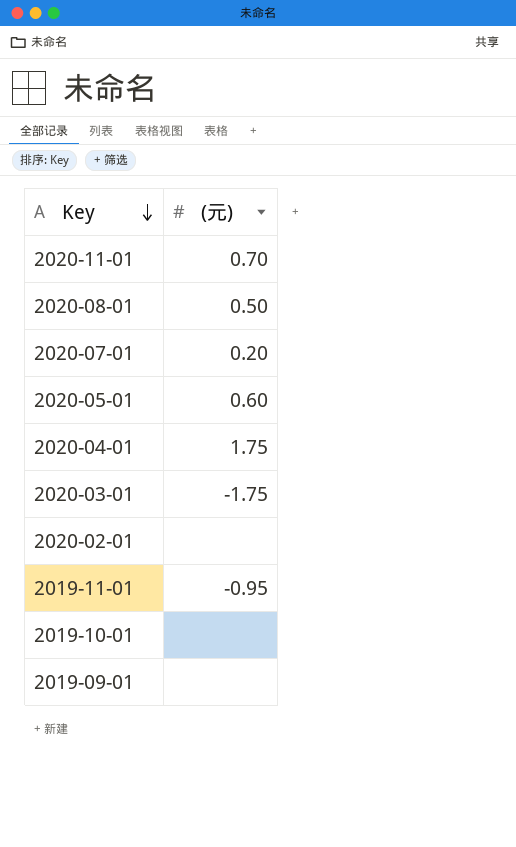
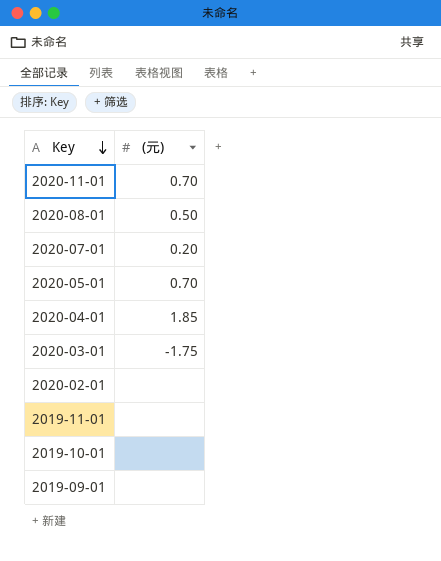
2020-05-01 | (元): 0.60 -> 0.70
2020-04-01 | (元): 1.75 -> 1.85
2019-11-01 | (元): -0.95 -> none

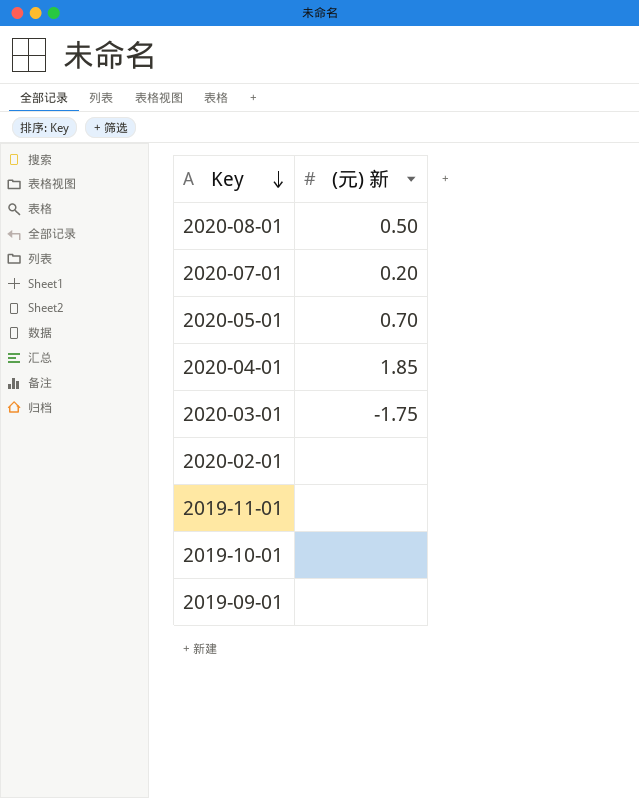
column name: (元) -> (元) 新
row 2020-11-01: 0.70 -> none

